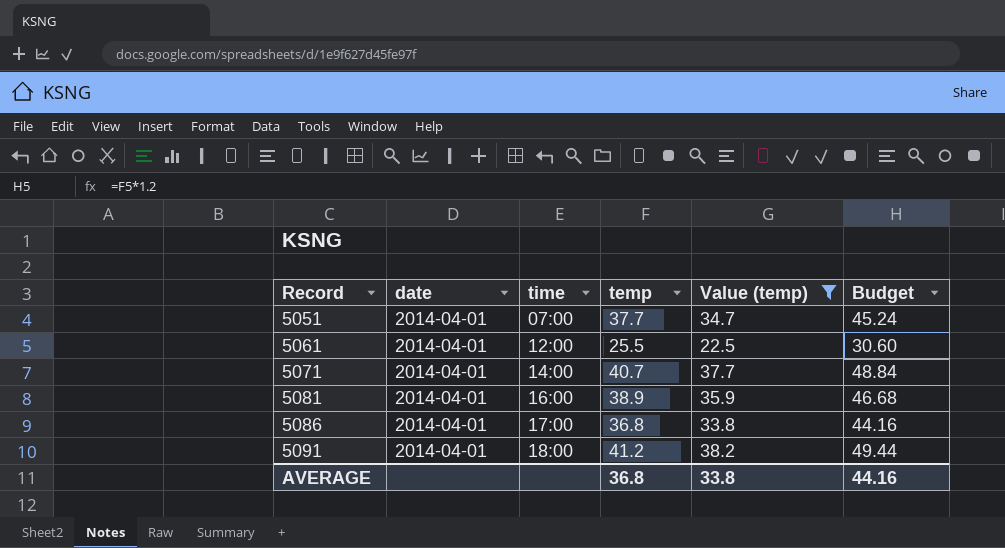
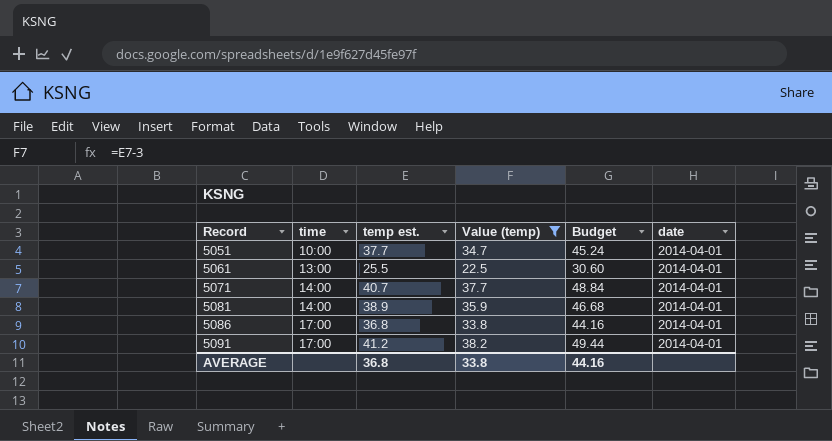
column name: temp -> temp est.
column date | position: 2 -> 6
5051 | time: 07:00 -> 10:00
5061 | time: 12:00 -> 13:00
5081 | time: 16:00 -> 14:00
5091 | time: 18:00 -> 17:00

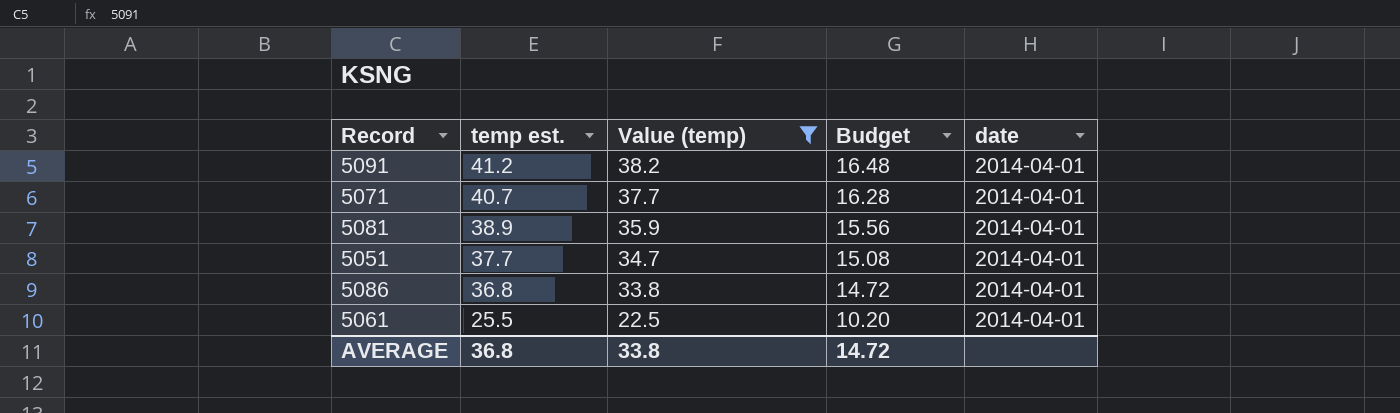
row order: Record ascending -> temp est. descending
column time | position: 2 -> none
column Budget | formula: [temp est.] * 1.2 -> [temp est.] * 0.4
AVERAGE | Budget: 44.16 -> 14.72

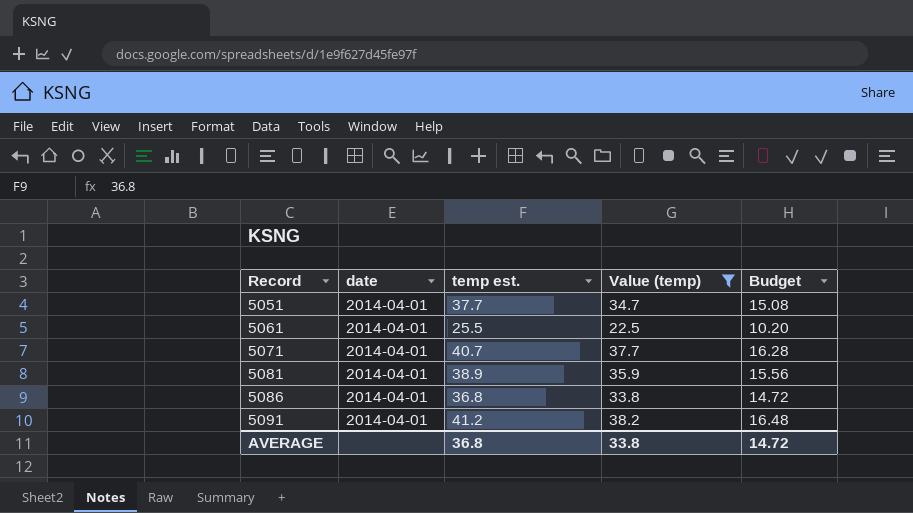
row order: temp est. descending -> Record ascending
column date | position: 5 -> 2

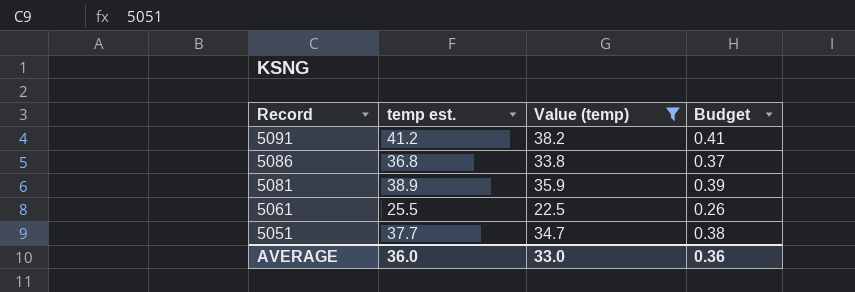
row order: Record ascending -> Record descending
column date | position: 2 -> none
column Budget | formula: [temp est.] * 0.4 -> [temp est.] * 0.01
row 5071: 2014-04-01 | 40.7 | 37.7 | 16.28 -> none
AVERAGE | temp est.: 36.8 -> 36.0
AVERAGE | Value (temp): 33.8 -> 33.0
AVERAGE | Budget: 14.72 -> 0.36

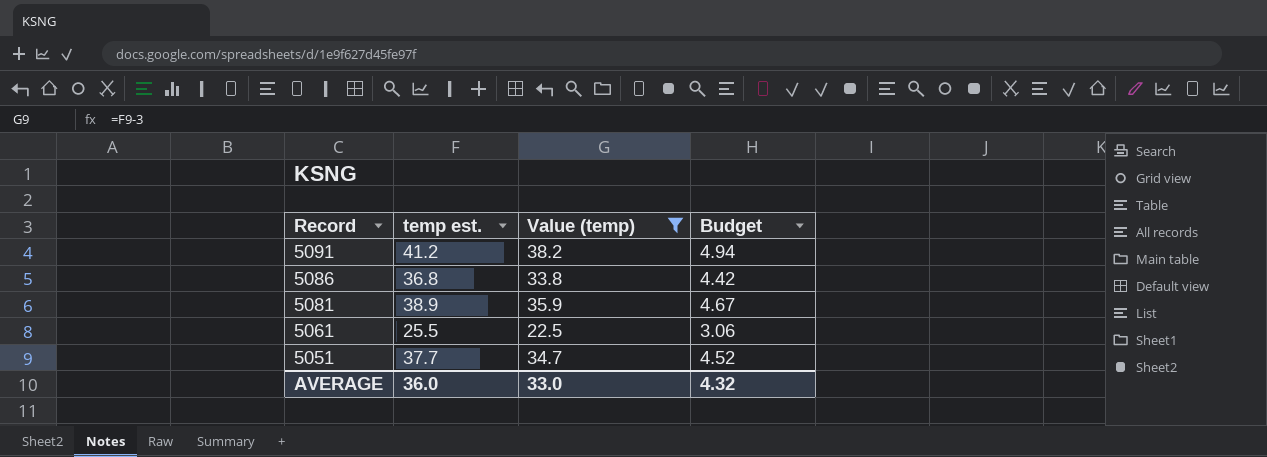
column Budget | formula: [temp est.] * 0.01 -> [temp est.] * 0.12
AVERAGE | Budget: 0.36 -> 4.32

